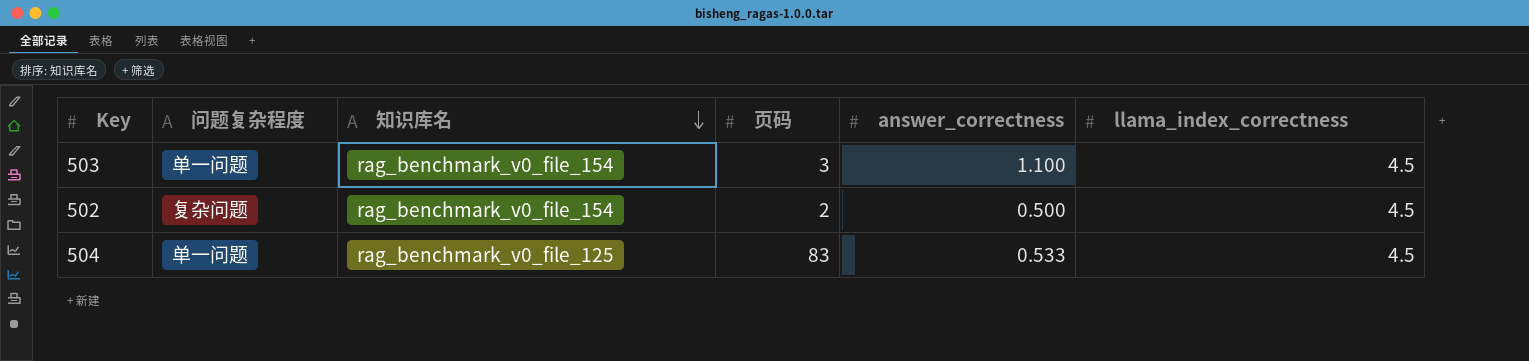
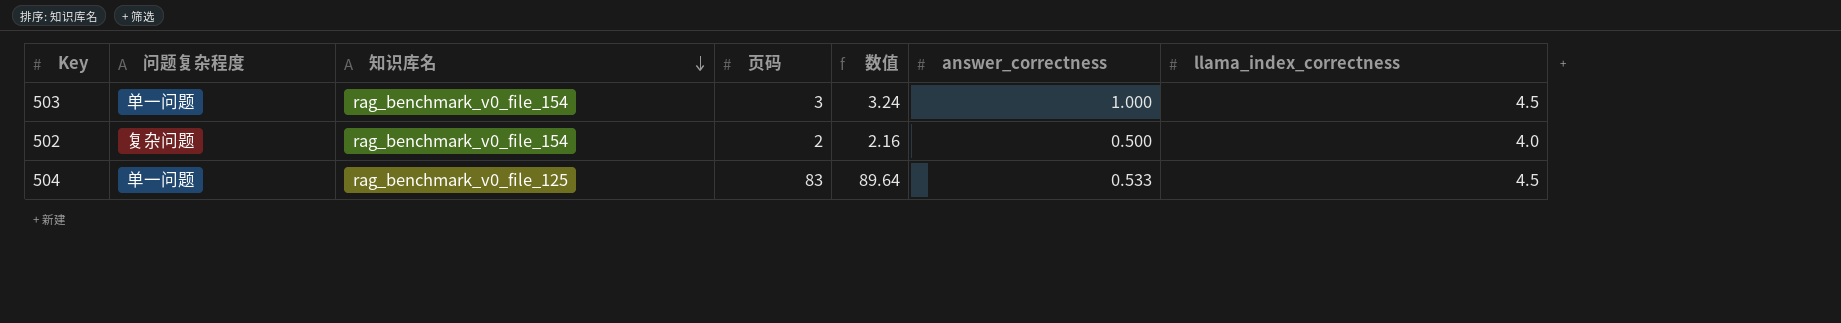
column 数值 | formula: none -> [页码] * 1.08
503 | answer_correctness: 1.100 -> 1.000
502 | llama_index_correctness: 4.5 -> 4.0

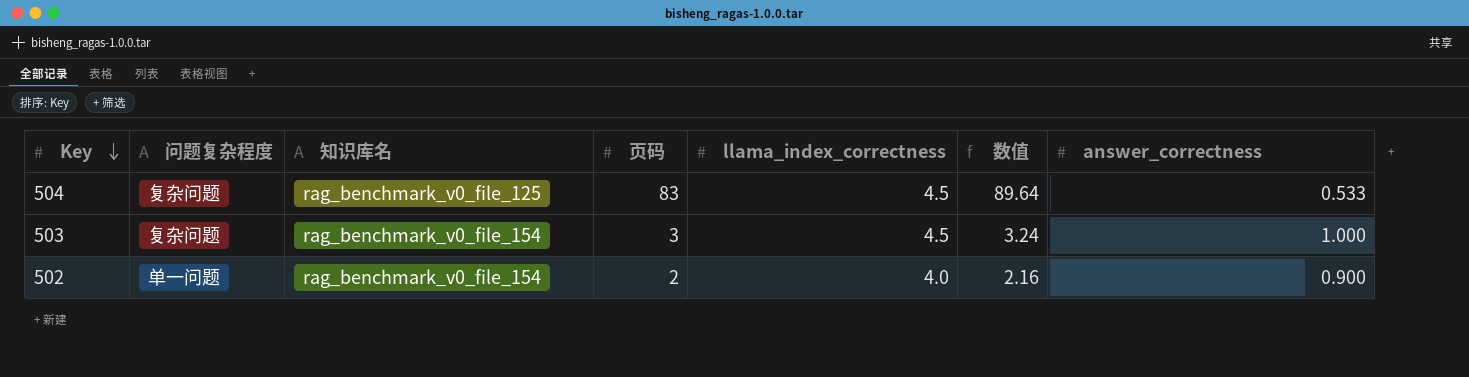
row order: 知识库名 descending -> Key descending
column llama_index_correctness | position: 7 -> 5
504 | 问题复杂程度: 单一问题 -> 复杂问题
503 | 问题复杂程度: 单一问题 -> 复杂问题
502 | 问题复杂程度: 复杂问题 -> 单一问题
502 | answer_correctness: 0.500 -> 0.900

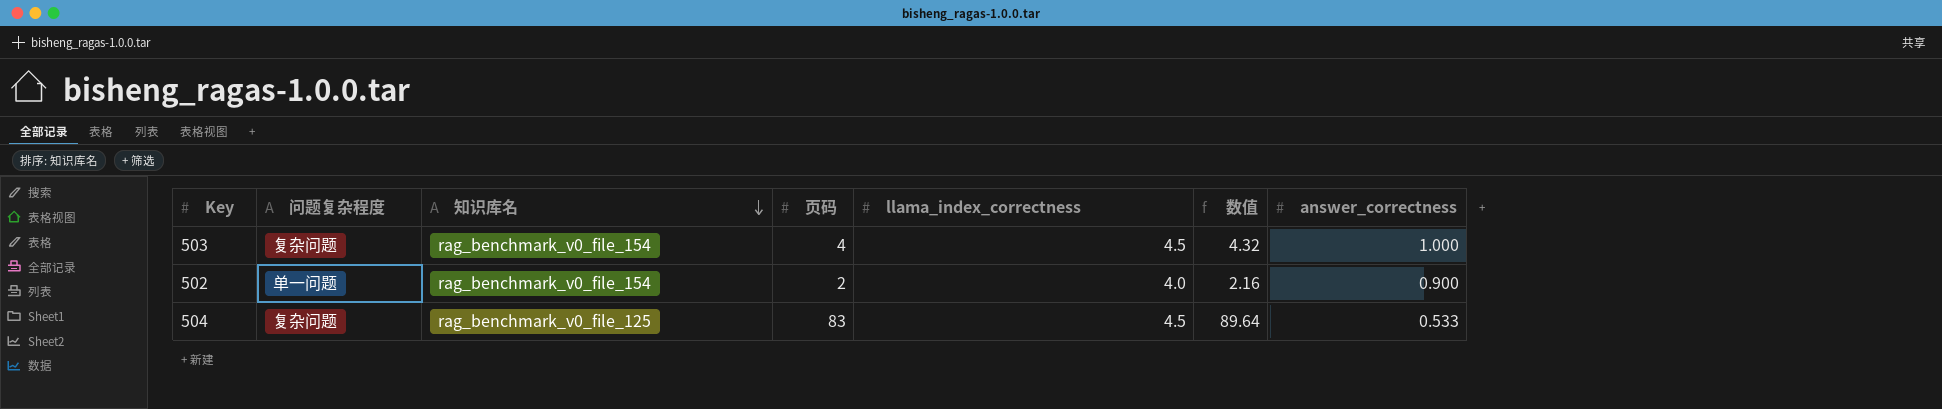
row order: Key descending -> 知识库名 descending
503 | 页码: 3 -> 4
503 | 数值: 3.24 -> 4.32

